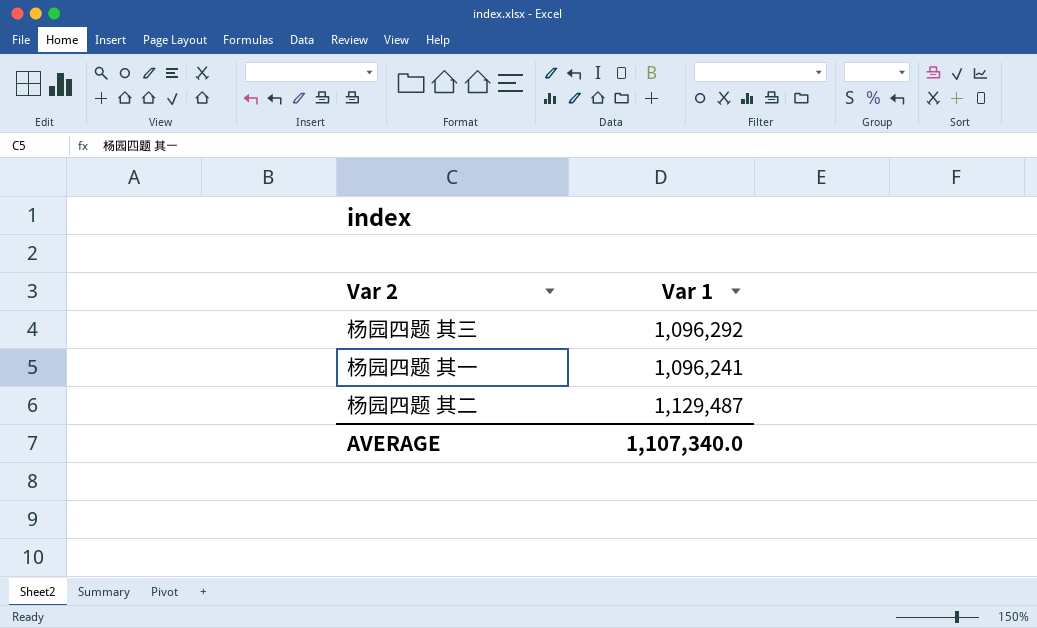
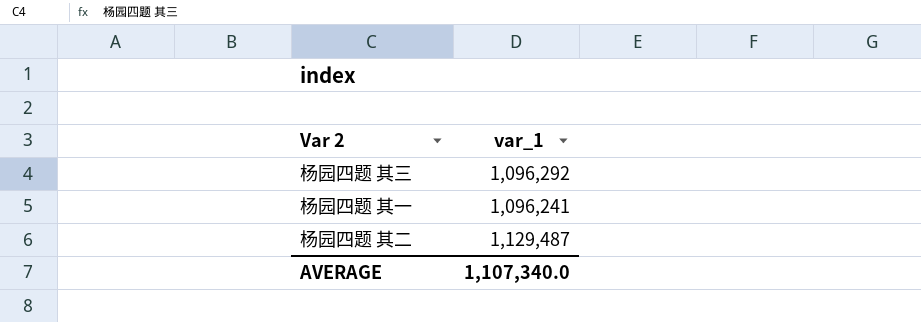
column name: Var 1 -> var_1

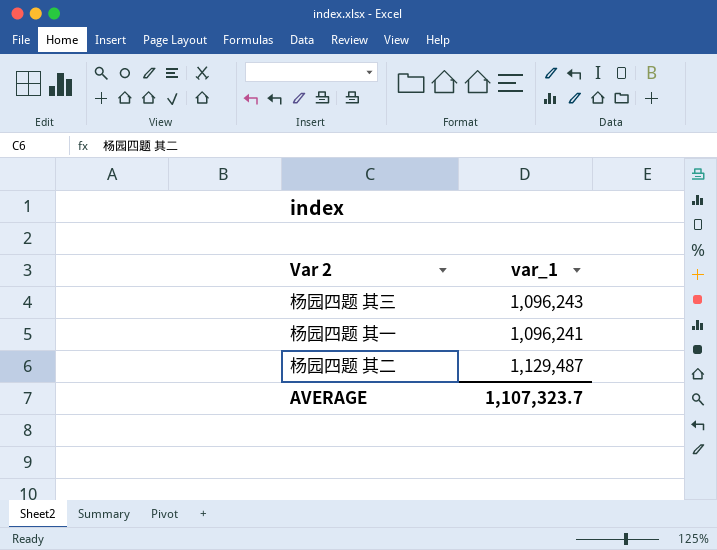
杨园四题 其三 | var_1: 1,096,292 -> 1,096,243
AVERAGE | var_1: 1,107,340.0 -> 1,107,323.7

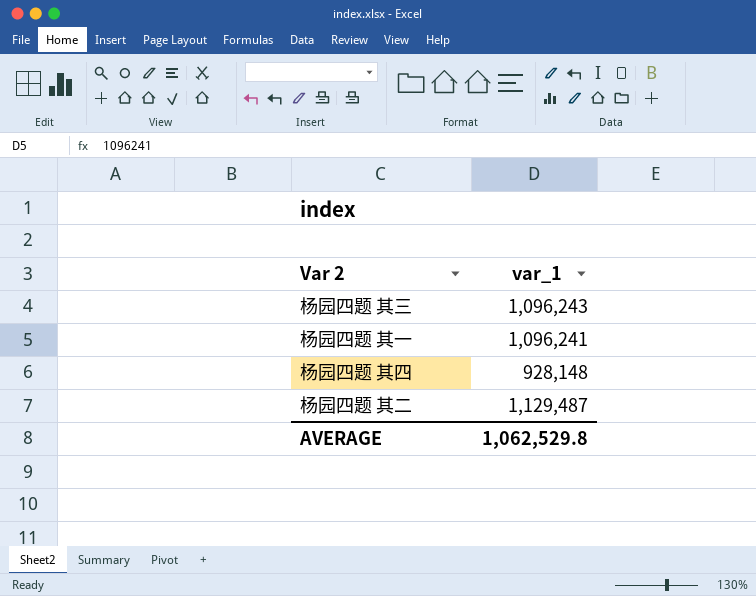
row 杨园四题 其四: none -> 928,148
AVERAGE | var_1: 1,107,323.7 -> 1,062,529.8

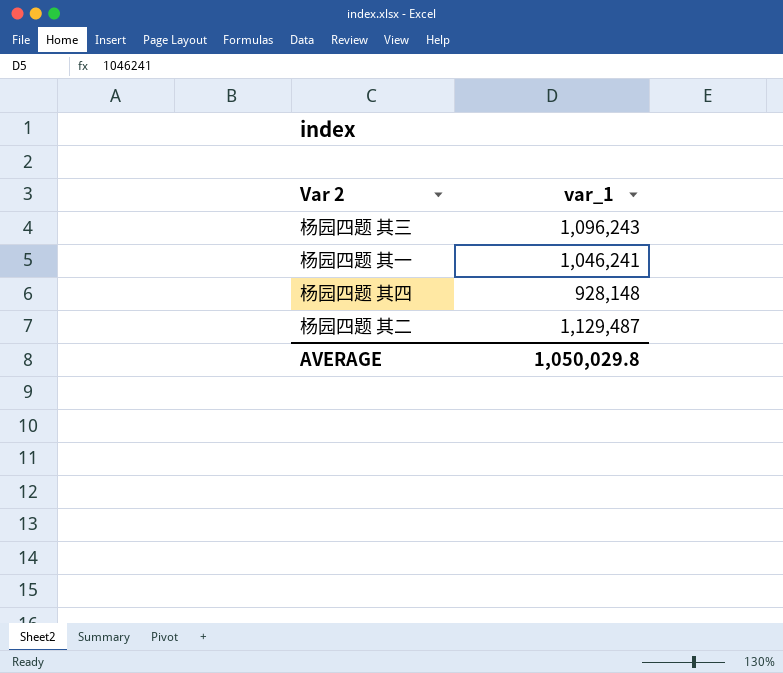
杨园四题 其一 | var_1: 1,096,241 -> 1,046,241
AVERAGE | var_1: 1,062,529.8 -> 1,050,029.8

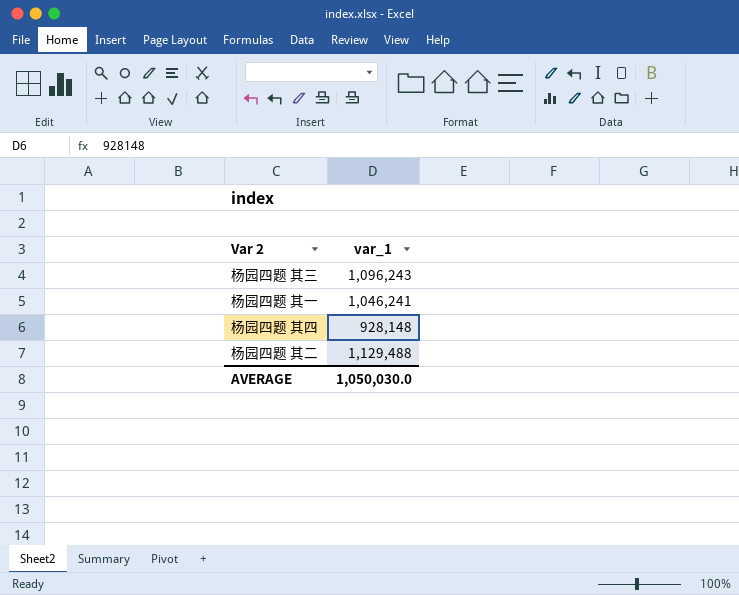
杨园四题 其二 | var_1: 1,129,487 -> 1,129,488
AVERAGE | var_1: 1,050,029.8 -> 1,050,030.0

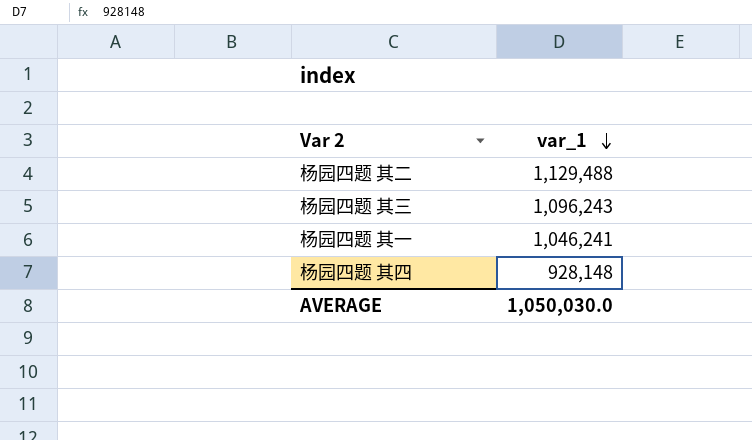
row order: none -> var_1 descending

